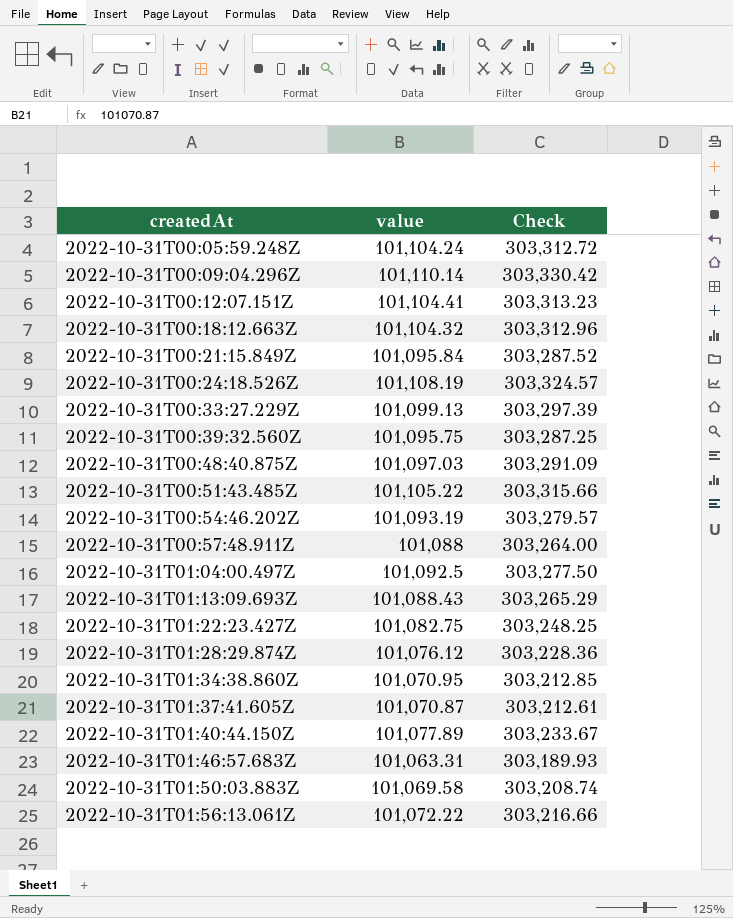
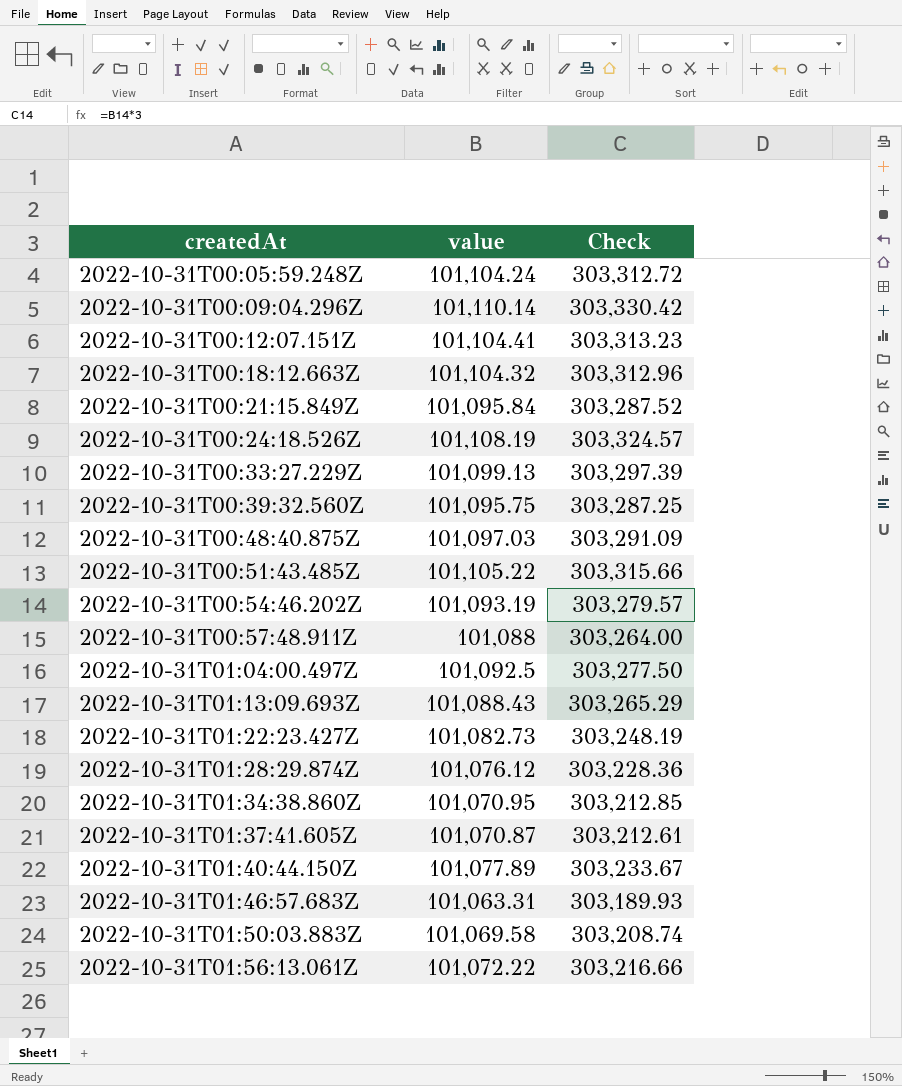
2022-10-31T01:22:23.427Z | value: 101,082.75 -> 101,082.73
2022-10-31T01:22:23.427Z | Check: 303,248.25 -> 303,248.19

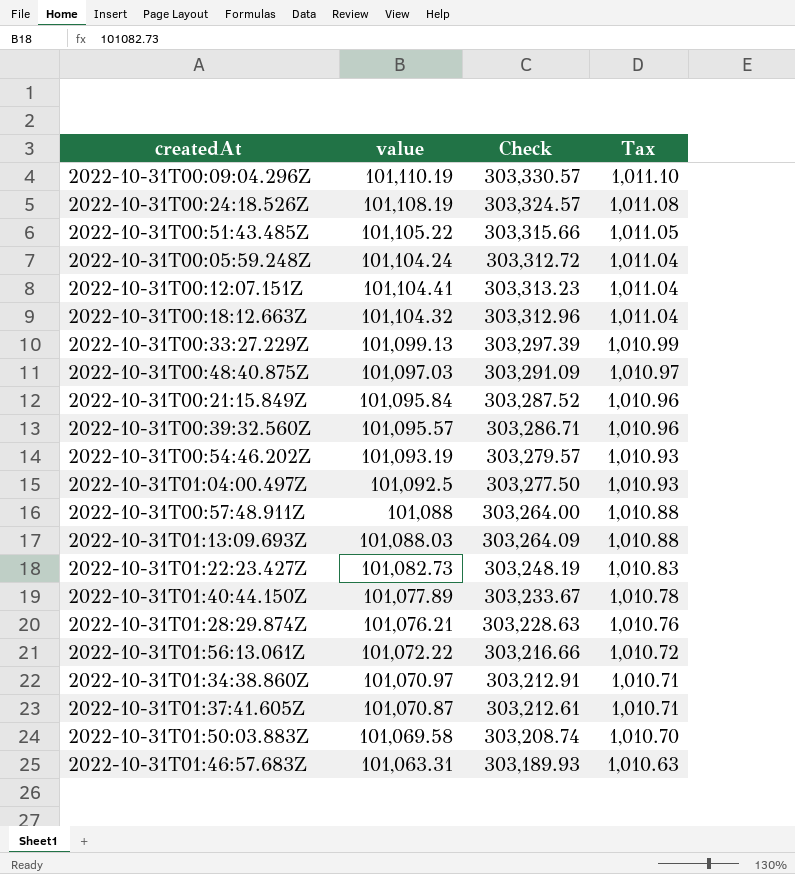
row order: createdAt ascending -> Tax descending
column Tax | formula: none -> [value] * 0.01
2022-10-31T00:09:04.296Z | value: 101,110.14 -> 101,110.19
2022-10-31T00:09:04.296Z | Check: 303,330.42 -> 303,330.57
2022-10-31T00:39:32.560Z | value: 101,095.75 -> 101,095.57
2022-10-31T00:39:32.560Z | Check: 303,287.25 -> 303,286.71
2022-10-31T01:13:09.693Z | value: 101,088.43 -> 101,088.03
2022-10-31T01:13:09.693Z | Check: 303,265.29 -> 303,264.09
2022-10-31T01:28:29.874Z | value: 101,076.12 -> 101,076.21
2022-10-31T01:28:29.874Z | Check: 303,228.36 -> 303,228.63
2022-10-31T01:34:38.860Z | value: 101,070.95 -> 101,070.97
2022-10-31T01:34:38.860Z | Check: 303,212.85 -> 303,212.91

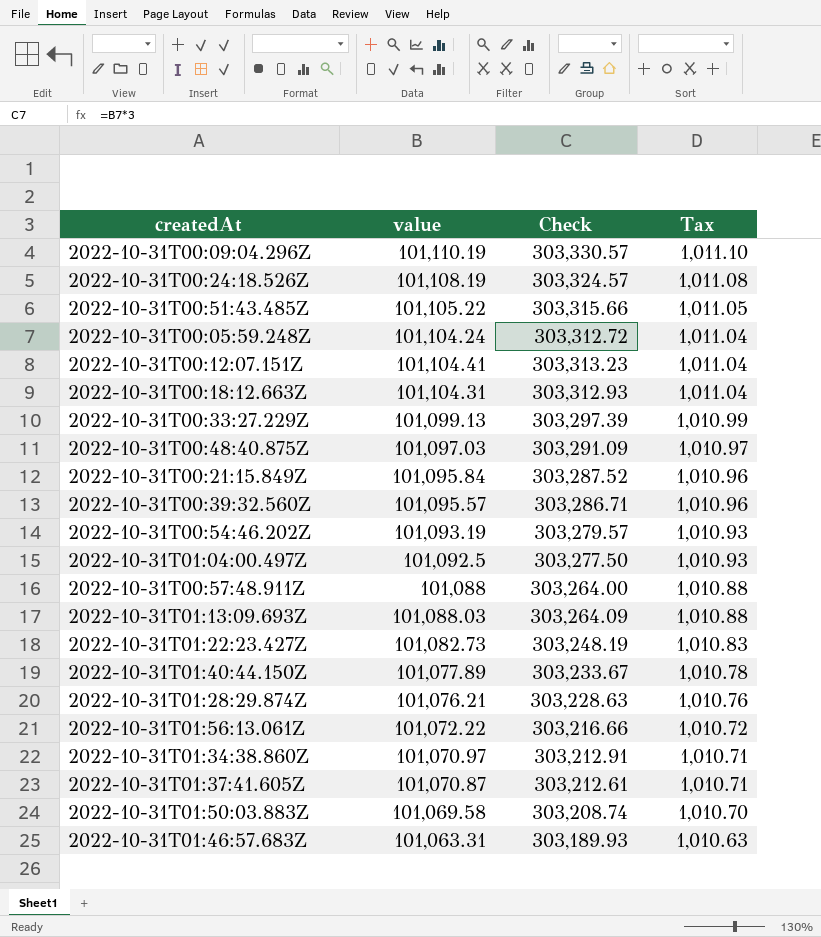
2022-10-31T00:18:12.663Z | value: 101,104.32 -> 101,104.31
2022-10-31T00:18:12.663Z | Check: 303,312.96 -> 303,312.93

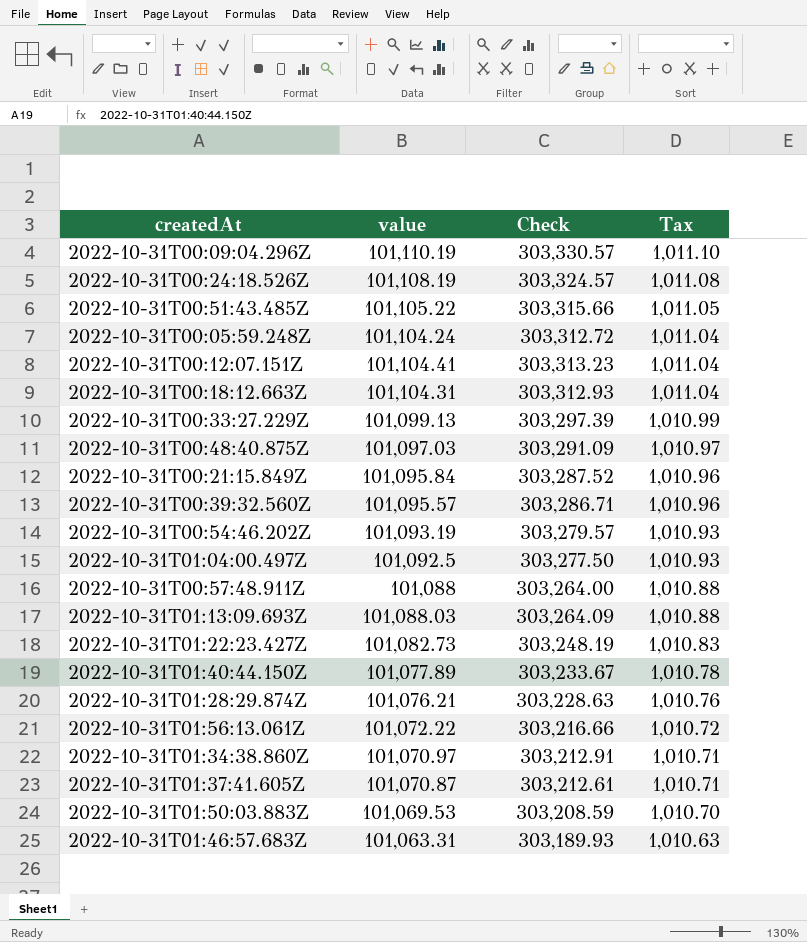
2022-10-31T01:50:03.883Z | value: 101,069.58 -> 101,069.53
2022-10-31T01:50:03.883Z | Check: 303,208.74 -> 303,208.59

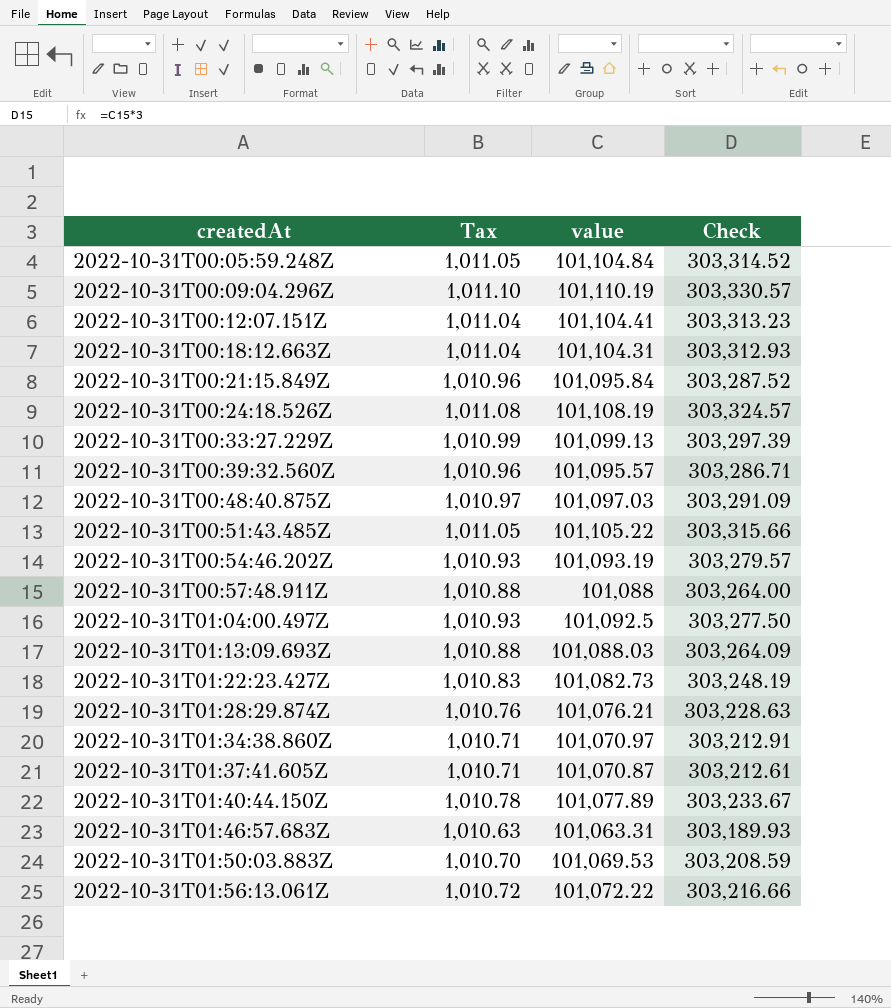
row order: Tax descending -> createdAt ascending
column Tax | position: 4 -> 2
2022-10-31T00:05:59.248Z | Tax: 1,011.04 -> 1,011.05
2022-10-31T00:05:59.248Z | value: 101,104.24 -> 101,104.84
2022-10-31T00:05:59.248Z | Check: 303,312.72 -> 303,314.52

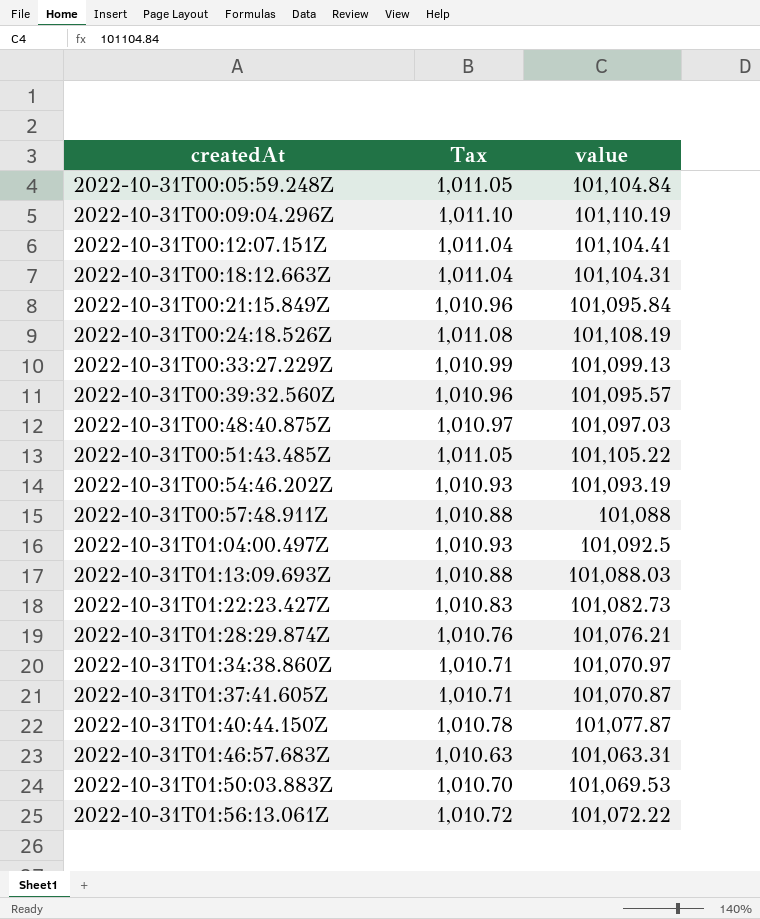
column Check | formula: [value] * 3 -> none
2022-10-31T01:40:44.150Z | value: 101,077.89 -> 101,077.87

